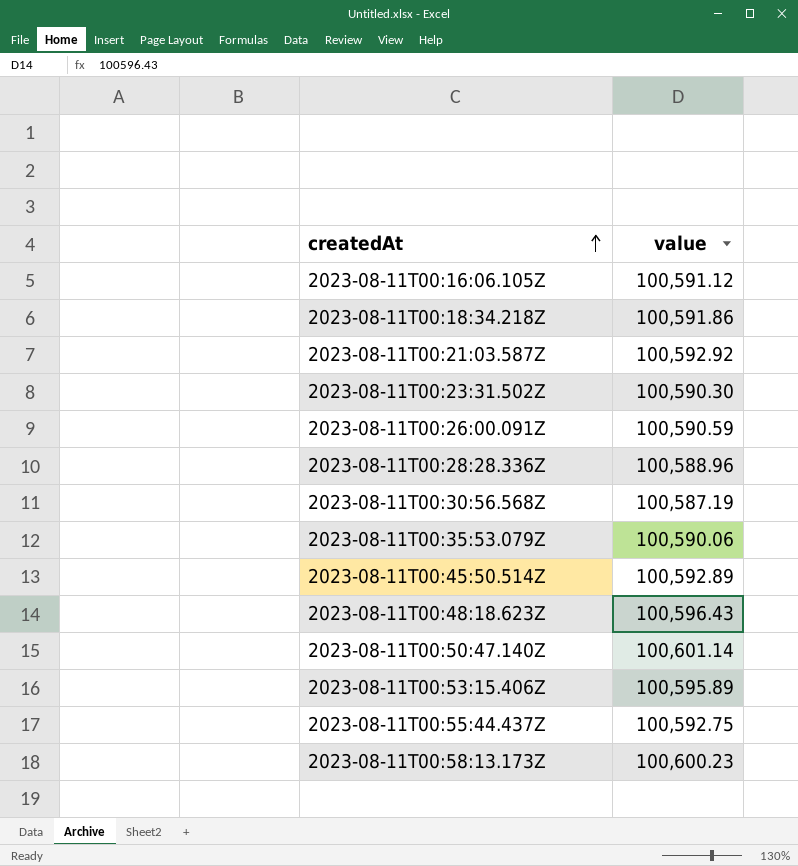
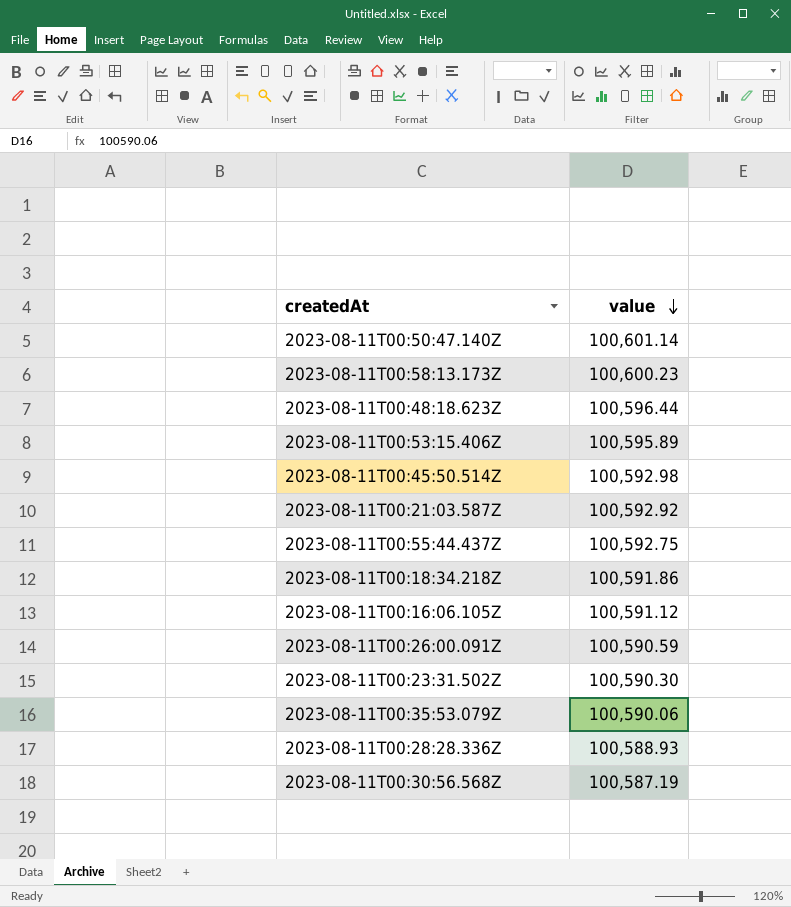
row order: createdAt ascending -> value descending
2023-08-11T00:48:18.623Z | value: 100,596.43 -> 100,596.44
2023-08-11T00:45:50.514Z | value: 100,592.89 -> 100,592.98
2023-08-11T00:28:28.336Z | value: 100,588.96 -> 100,588.93

